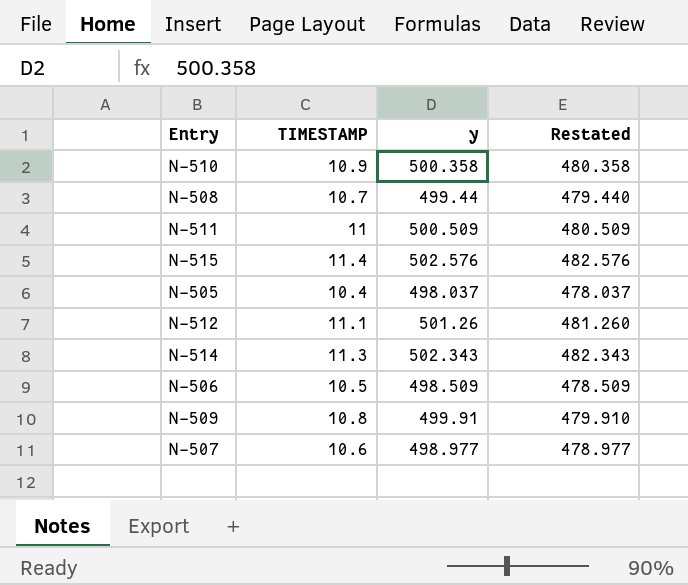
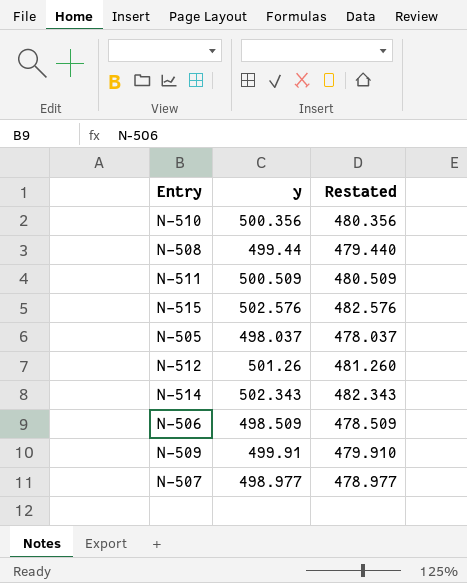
column TIMESTAMP | position: 2 -> none
N-510 | y: 500.358 -> 500.356
N-510 | Restated: 480.358 -> 480.356

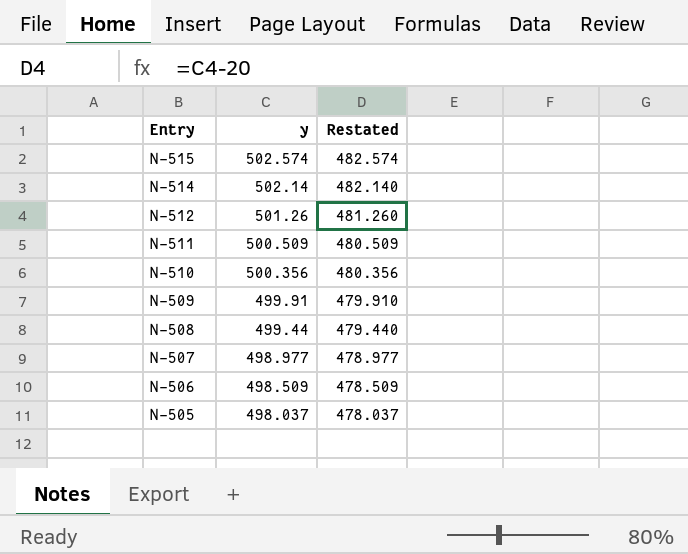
row order: none -> Entry descending
N-515 | y: 502.576 -> 502.574
N-515 | Restated: 482.576 -> 482.574
N-514 | y: 502.343 -> 502.14
N-514 | Restated: 482.343 -> 482.140

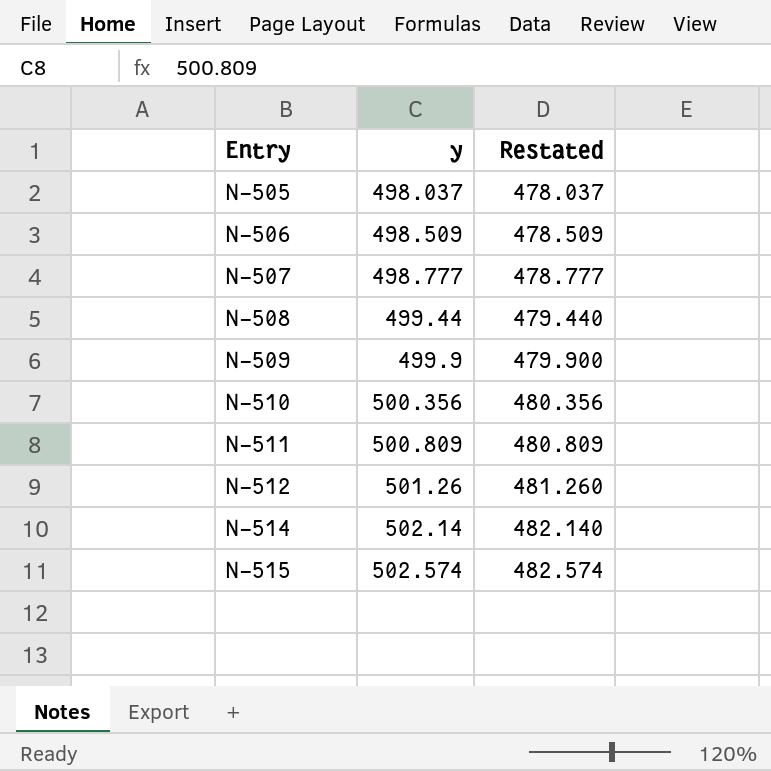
row order: Entry descending -> Entry ascending
N-507 | y: 498.977 -> 498.777
N-507 | Restated: 478.977 -> 478.777
N-509 | y: 499.91 -> 499.9
N-509 | Restated: 479.910 -> 479.900
N-511 | y: 500.509 -> 500.809
N-511 | Restated: 480.509 -> 480.809

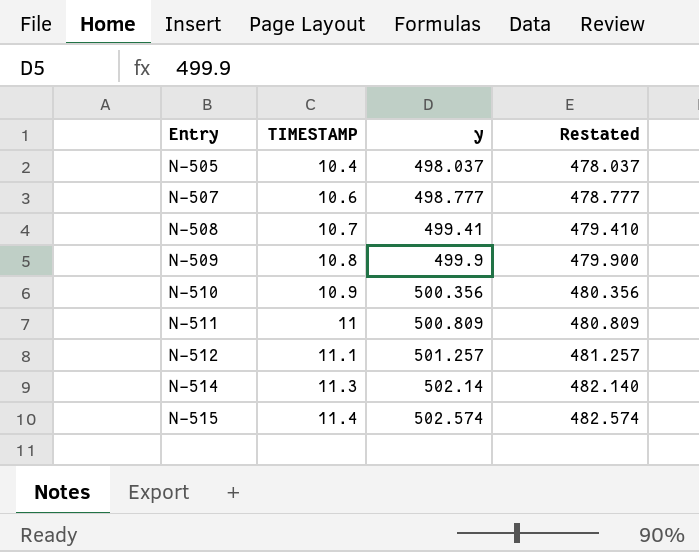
column TIMESTAMP | position: none -> 2
row N-506: 498.509 | 478.509 -> none
N-508 | y: 499.44 -> 499.41
N-508 | Restated: 479.440 -> 479.410
N-512 | y: 501.26 -> 501.257
N-512 | Restated: 481.260 -> 481.257

